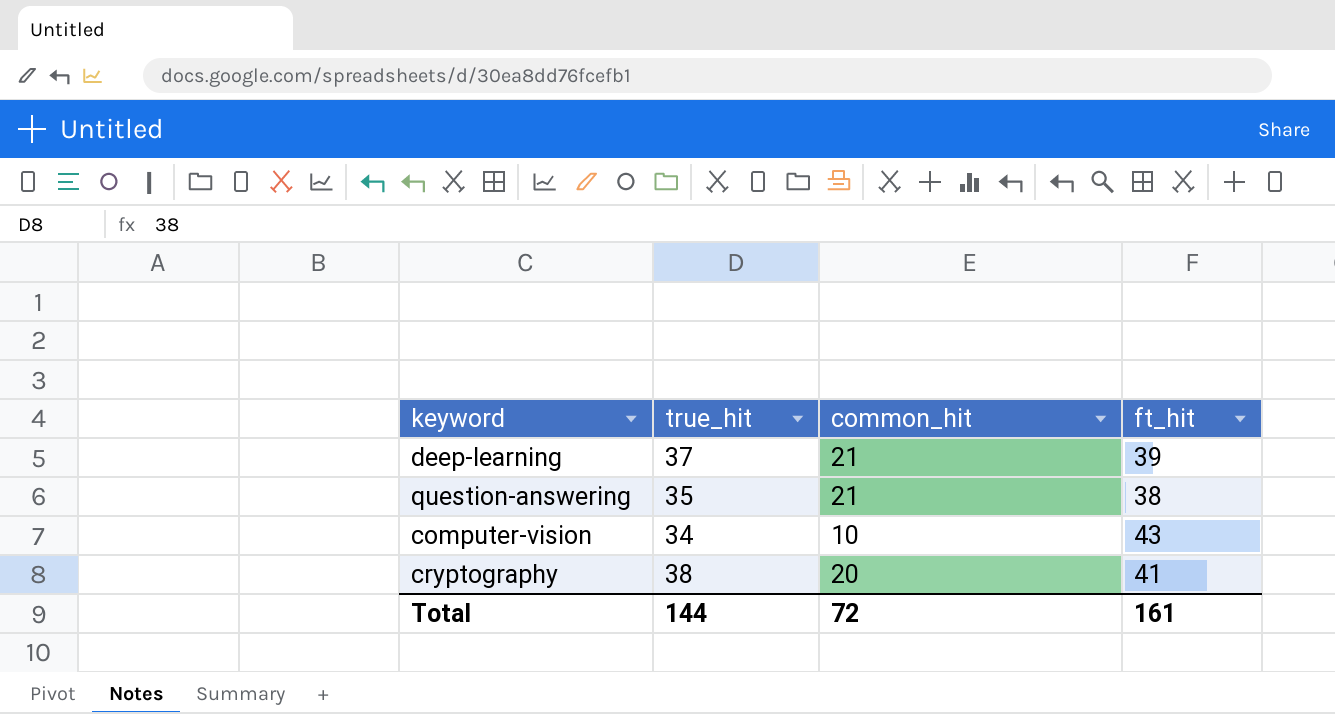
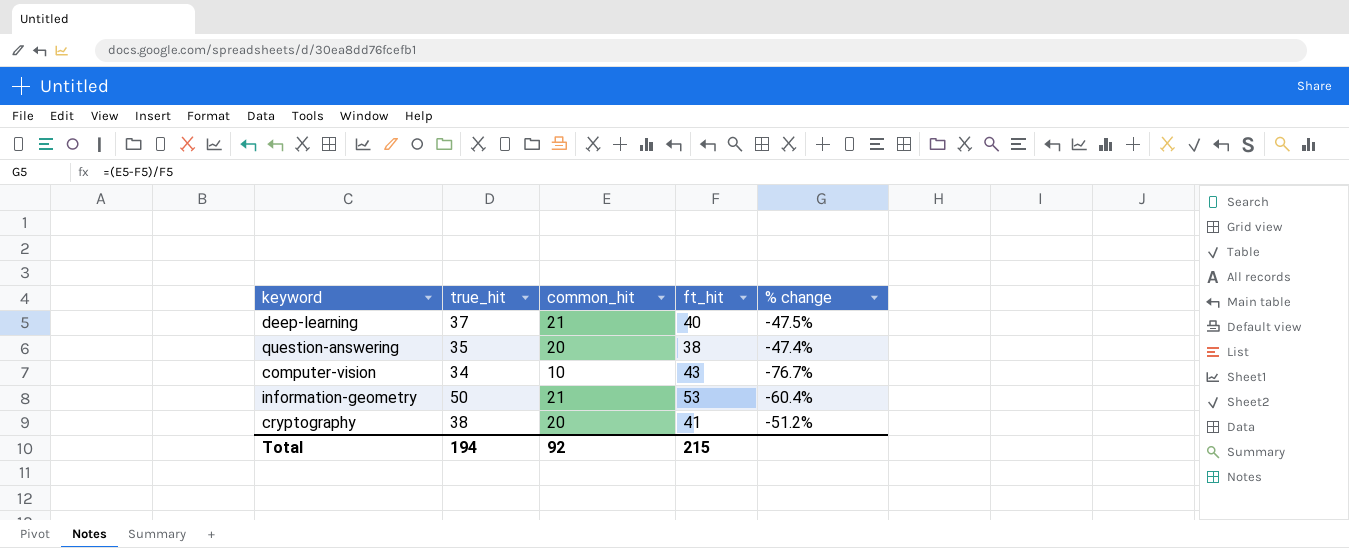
column % change | formula: none -> ([common_hit] - [ft_hit]) / [ft_hit]
deep-learning | ft_hit: 39 -> 40
question-answering | common_hit: 21 -> 20
row information-geometry: none -> 50 | 21 | 53 | -60.4%
Total | true_hit: 144 -> 194
Total | common_hit: 72 -> 92
Total | ft_hit: 161 -> 215

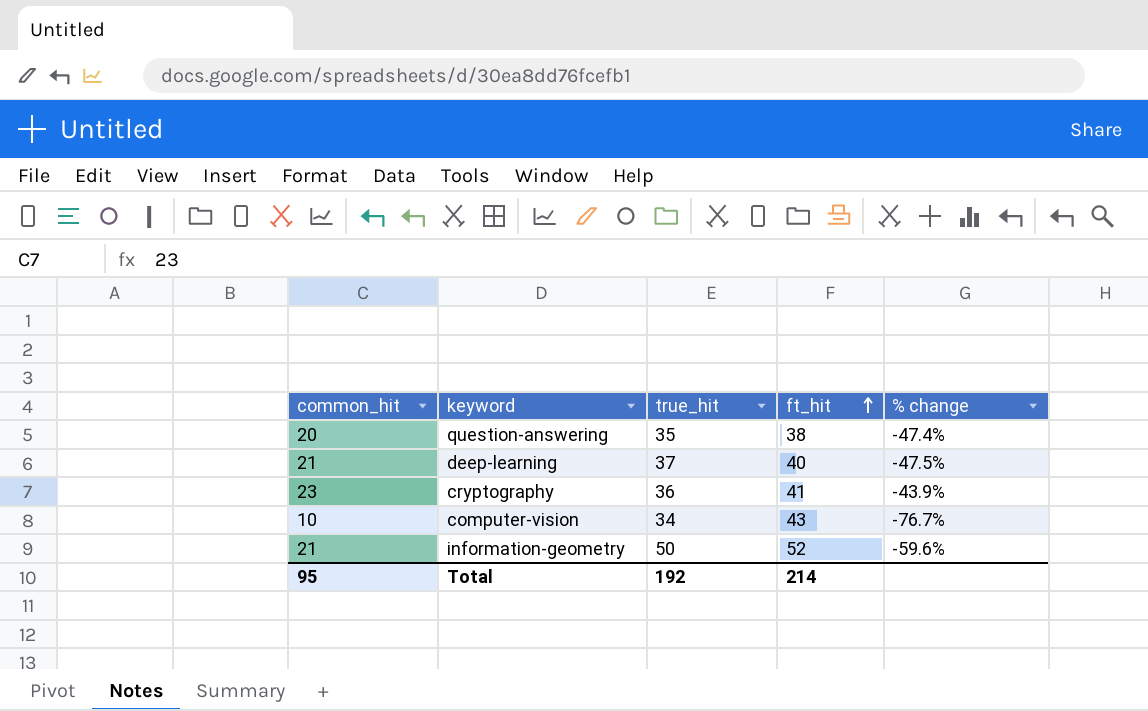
row order: none -> ft_hit ascending
column common_hit | position: 3 -> 1
cryptography | common_hit: 20 -> 23
cryptography | true_hit: 38 -> 36
cryptography | % change: -51.2% -> -43.9%
information-geometry | ft_hit: 53 -> 52
information-geometry | % change: -60.4% -> -59.6%
Total | common_hit: 92 -> 95
Total | true_hit: 194 -> 192
Total | ft_hit: 215 -> 214

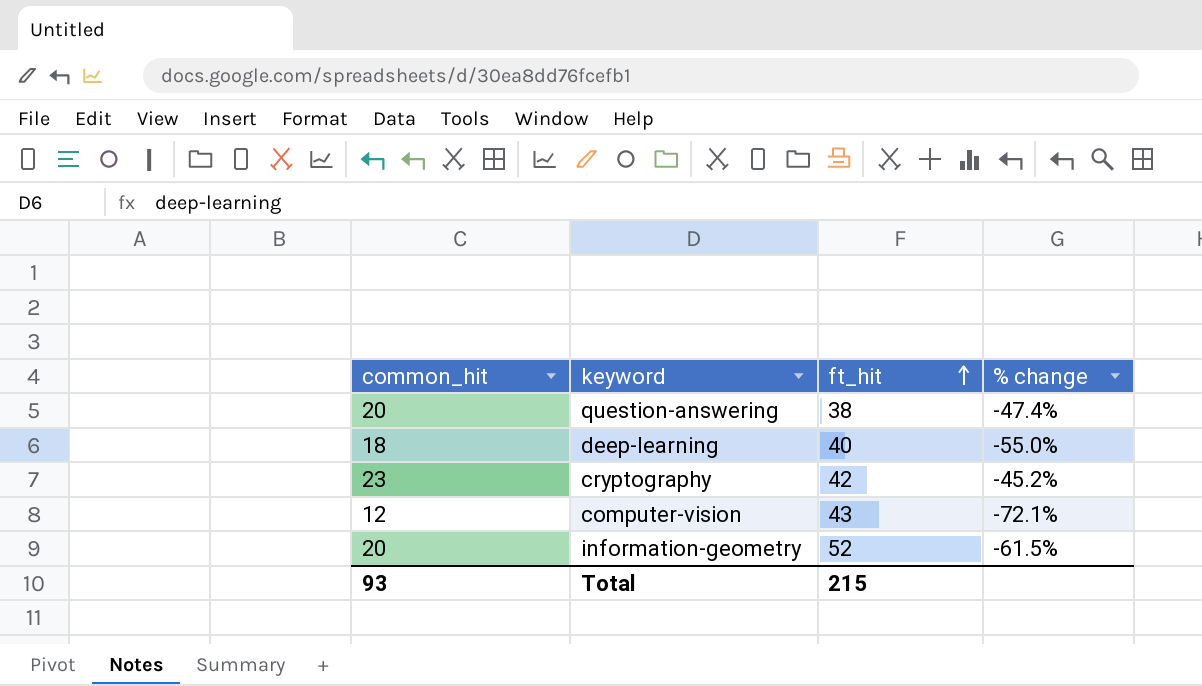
column true_hit | position: 3 -> none
deep-learning | common_hit: 21 -> 18
deep-learning | % change: -47.5% -> -55.0%
cryptography | ft_hit: 41 -> 42
cryptography | % change: -43.9% -> -45.2%
computer-vision | common_hit: 10 -> 12
computer-vision | % change: -76.7% -> -72.1%
information-geometry | common_hit: 21 -> 20
information-geometry | % change: -59.6% -> -61.5%
Total | common_hit: 95 -> 93
Total | ft_hit: 214 -> 215

